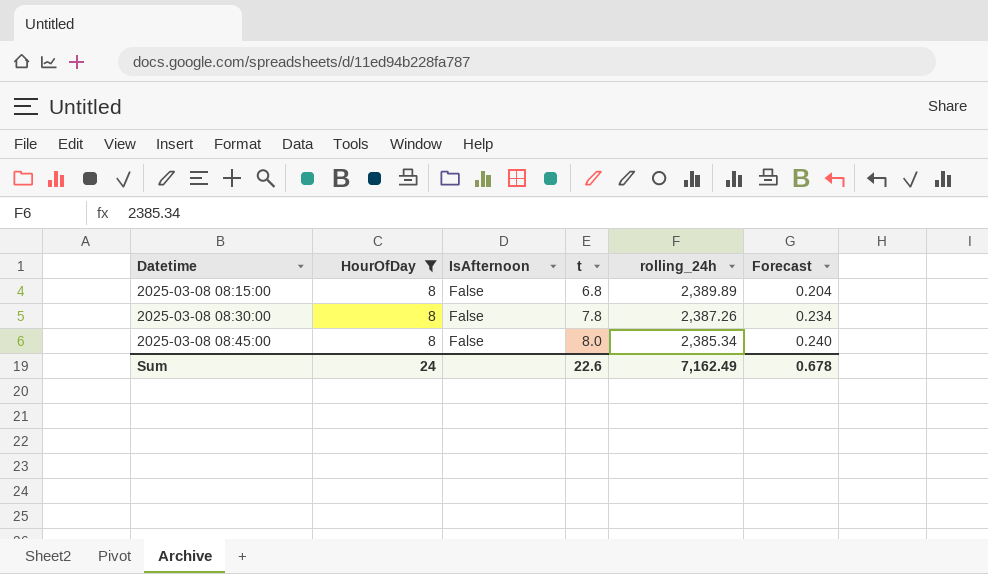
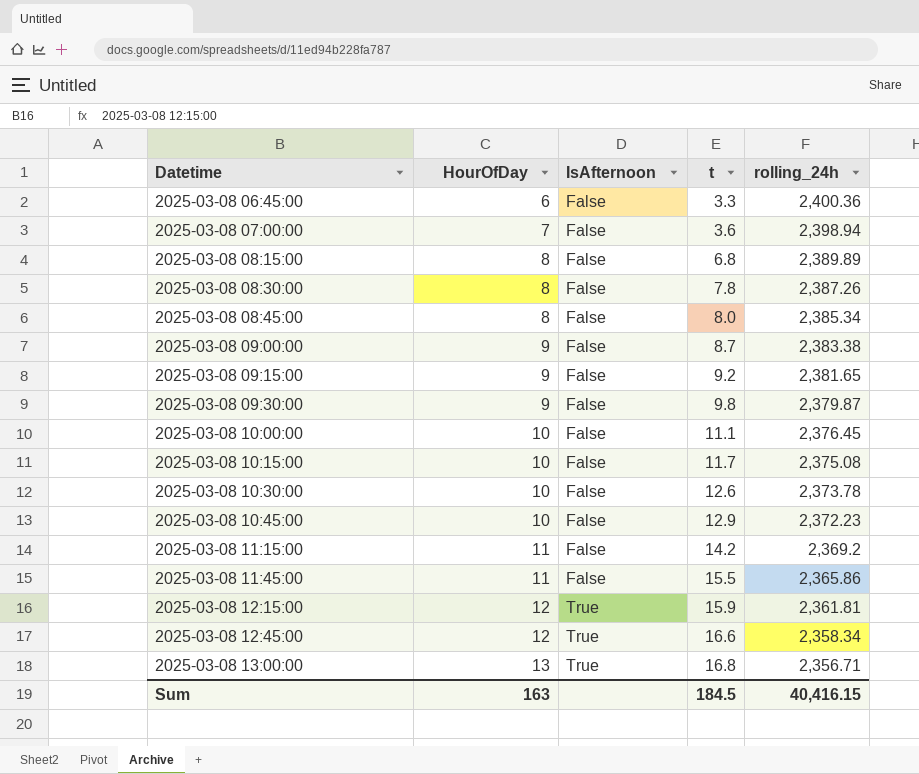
filter: HourOfDay = 8 -> none
column Forecast | formula: [t] * 0.03 -> none
Sum | HourOfDay: 24 -> 163
Sum | t: 22.6 -> 184.5
Sum | rolling_24h: 7,162.49 -> 40,416.15

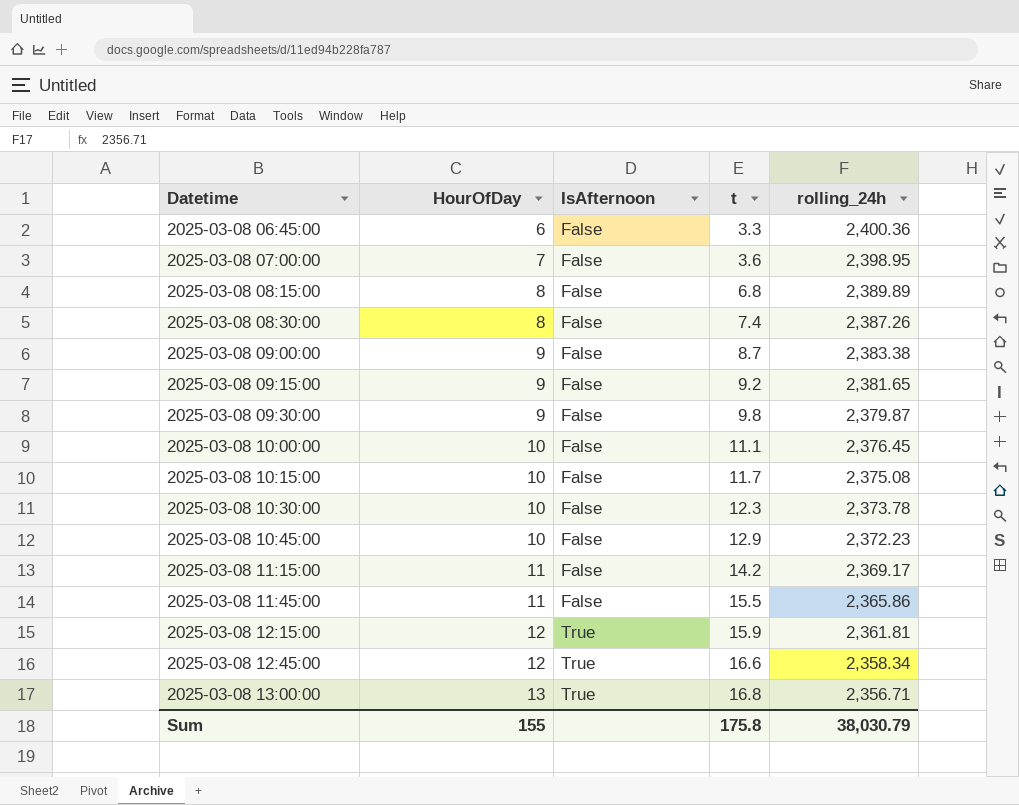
row 2025-03-08 08:45:00: 8 | False | 8.0 | 2,385.34 -> none
2025-03-08 07:00:00 | rolling_24h: 2,398.94 -> 2,398.95
2025-03-08 08:30:00 | t: 7.8 -> 7.4
2025-03-08 10:30:00 | t: 12.6 -> 12.3
2025-03-08 11:15:00 | rolling_24h: 2,369.2 -> 2,369.17
Sum | HourOfDay: 163 -> 155
Sum | t: 184.5 -> 175.8
Sum | rolling_24h: 40,416.15 -> 38,030.79

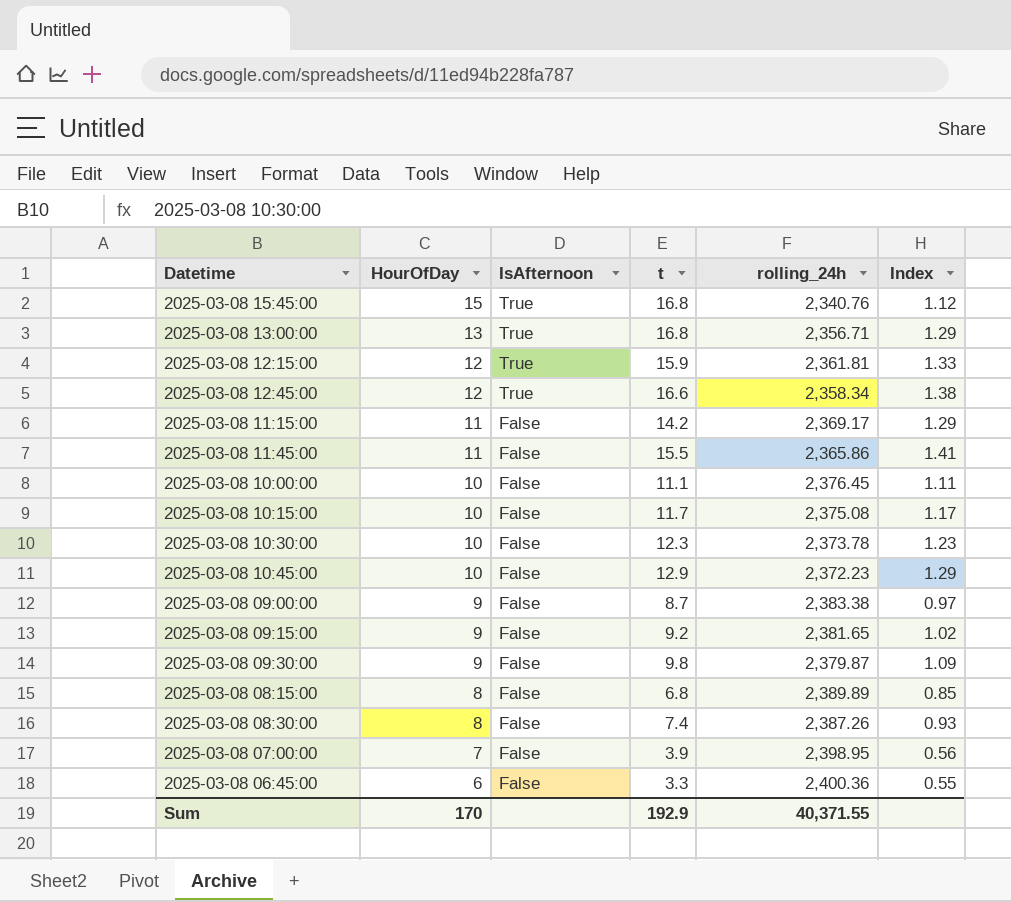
row order: Datetime ascending -> HourOfDay descending
column Index | formula: none -> [t] / [HourOfDay]
row 2025-03-08 15:45:00: none -> 15 | True | 16.8 | 2,340.76 | 1.12
2025-03-08 07:00:00 | t: 3.6 -> 3.9
Sum | HourOfDay: 155 -> 170
Sum | t: 175.8 -> 192.9
Sum | rolling_24h: 38,030.79 -> 40,371.55

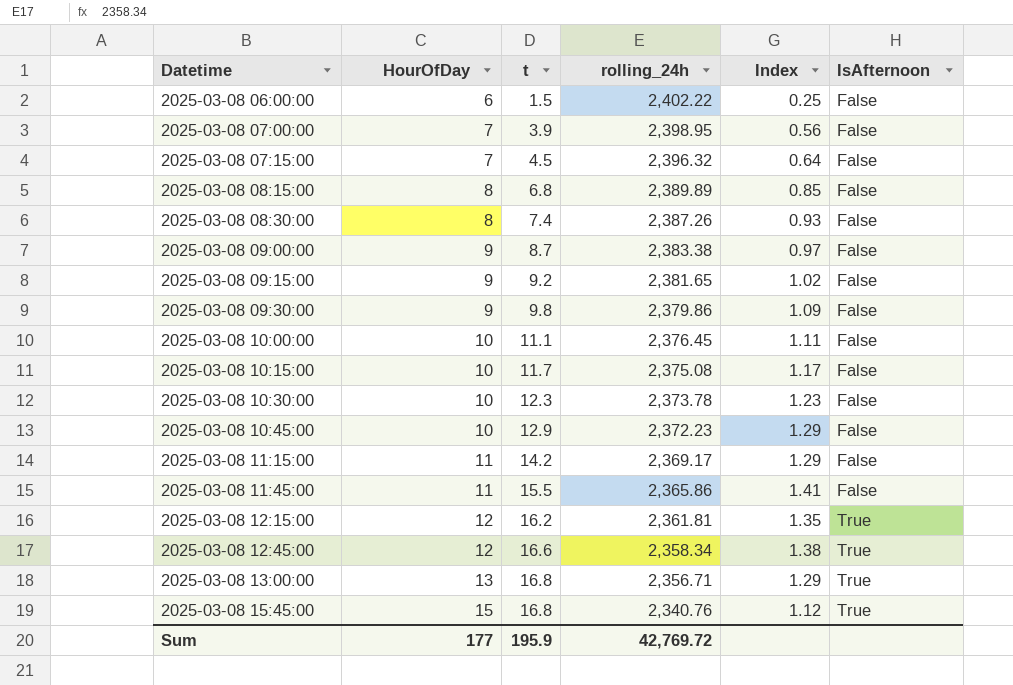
row order: HourOfDay descending -> Datetime ascending
column IsAfternoon | position: 3 -> 6
row 2025-03-08 06:45:00: 6 | False | 3.3 | 2,400.36 | 0.55 -> none
row 2025-03-08 06:00:00: none -> 6 | 1.5 | 2,402.22 | 0.25 | False
row 2025-03-08 07:15:00: none -> 7 | 4.5 | 2,396.32 | 0.64 | False
2025-03-08 09:30:00 | rolling_24h: 2,379.87 -> 2,379.86
2025-03-08 12:15:00 | t: 15.9 -> 16.2
2025-03-08 12:15:00 | Index: 1.33 -> 1.35
Sum | HourOfDay: 170 -> 177
Sum | t: 192.9 -> 195.9
Sum | rolling_24h: 40,371.55 -> 42,769.72

